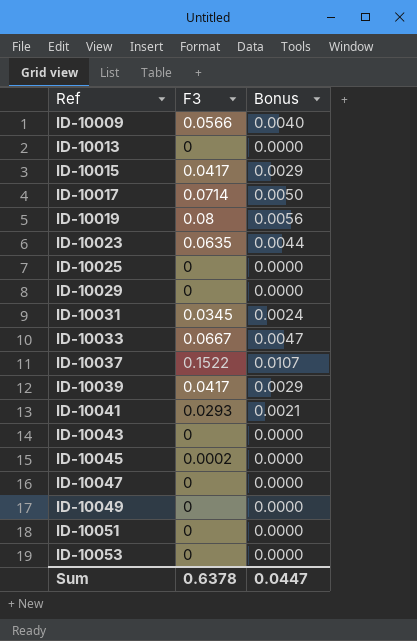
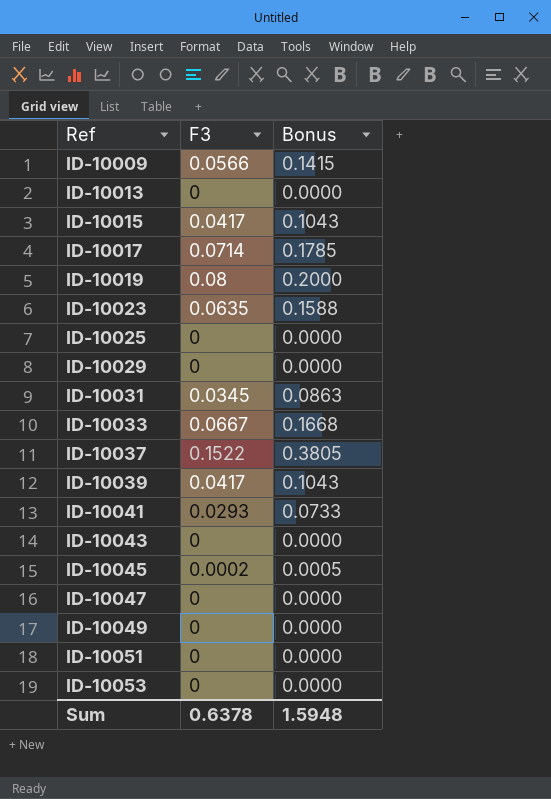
column Bonus | formula: [F3] * 0.07 -> [F3] * 2.5
Sum | Bonus: 0.0447 -> 1.5948

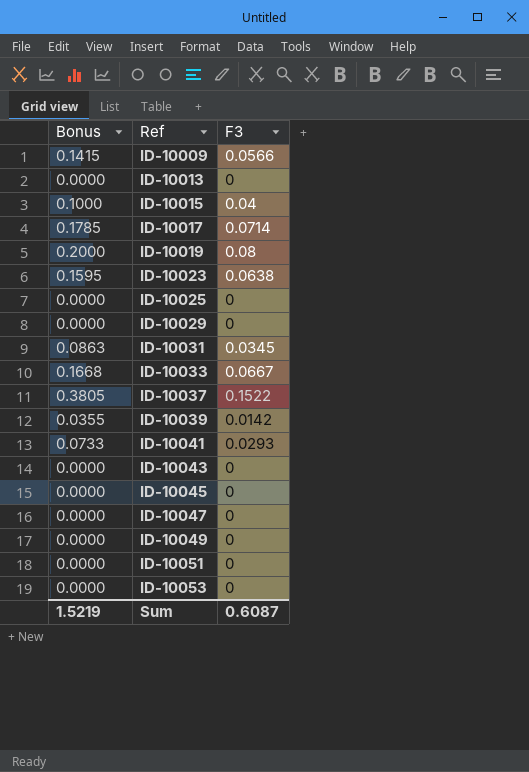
column Bonus | position: 3 -> 1
ID-10015 | Bonus: 0.1043 -> 0.1000
ID-10015 | F3: 0.0417 -> 0.04
ID-10023 | Bonus: 0.1588 -> 0.1595
ID-10023 | F3: 0.0635 -> 0.0638
ID-10039 | Bonus: 0.1043 -> 0.0355
ID-10039 | F3: 0.0417 -> 0.0142
ID-10045 | Bonus: 0.0005 -> 0.0000
ID-10045 | F3: 0.0002 -> 0
Sum | Bonus: 1.5948 -> 1.5219
Sum | F3: 0.6378 -> 0.6087

